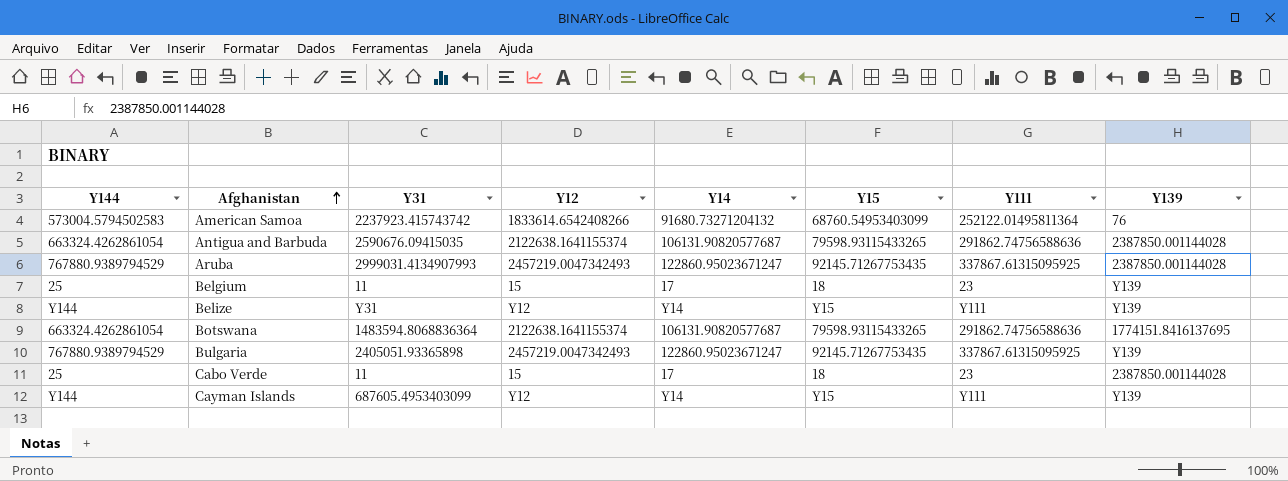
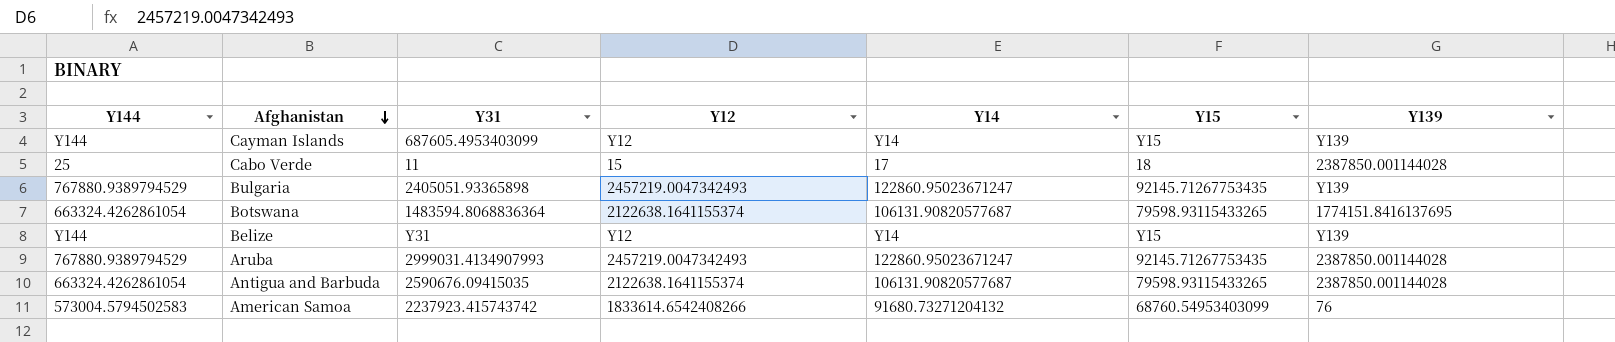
row order: Afghanistan ascending -> Afghanistan descending
column Y111 | position: 7 -> none
row Belgium: 25 | 11 | 15 | 17 | 18 | 23 | Y139 -> none

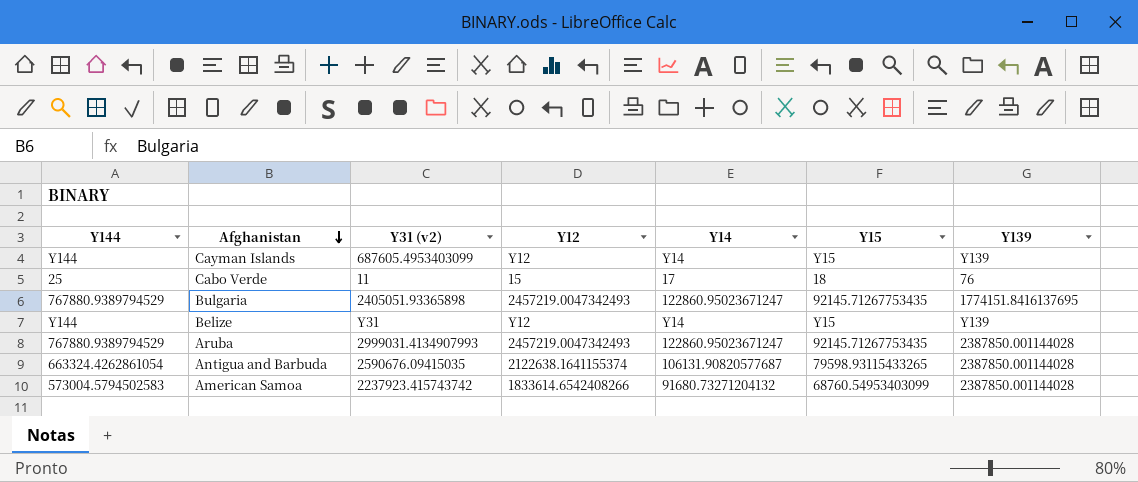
column name: Y31 -> Y31 (v2)
row Botswana: 663324.4262861054 | 1483594.8068836364 | 2122638.1641155374 | 106131.90820577687 | 79598.93115433265 | 1774151.8416137695 -> none
Cabo Verde | Y139: 2387850.001144028 -> 76
Bulgaria | Y139: Y139 -> 1774151.8416137695
American Samoa | Y139: 76 -> 2387850.001144028

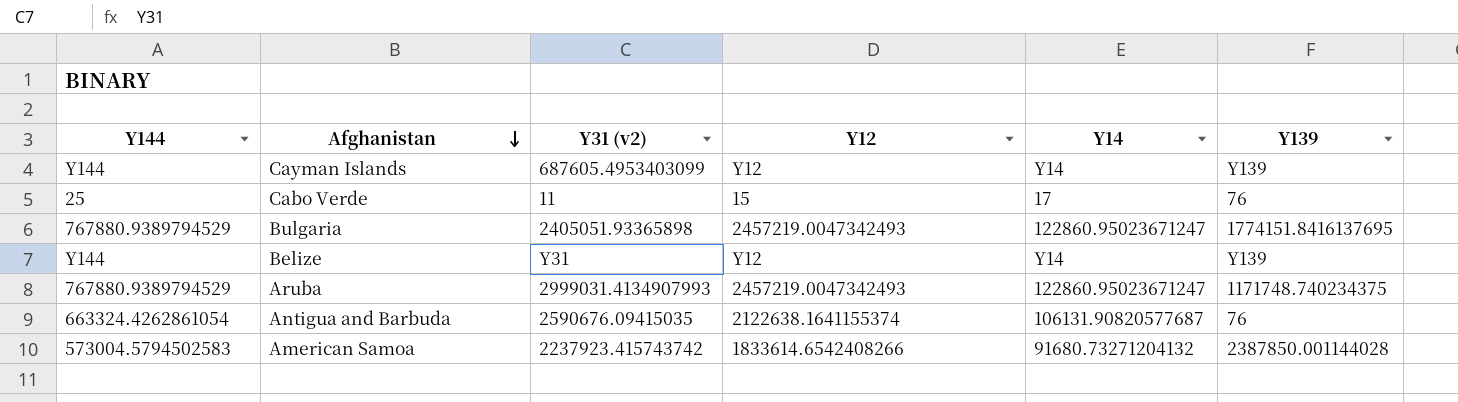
column Y15 | position: 6 -> none
Aruba | Y139: 2387850.001144028 -> 1171748.740234375
Antigua and Barbuda | Y139: 2387850.001144028 -> 76

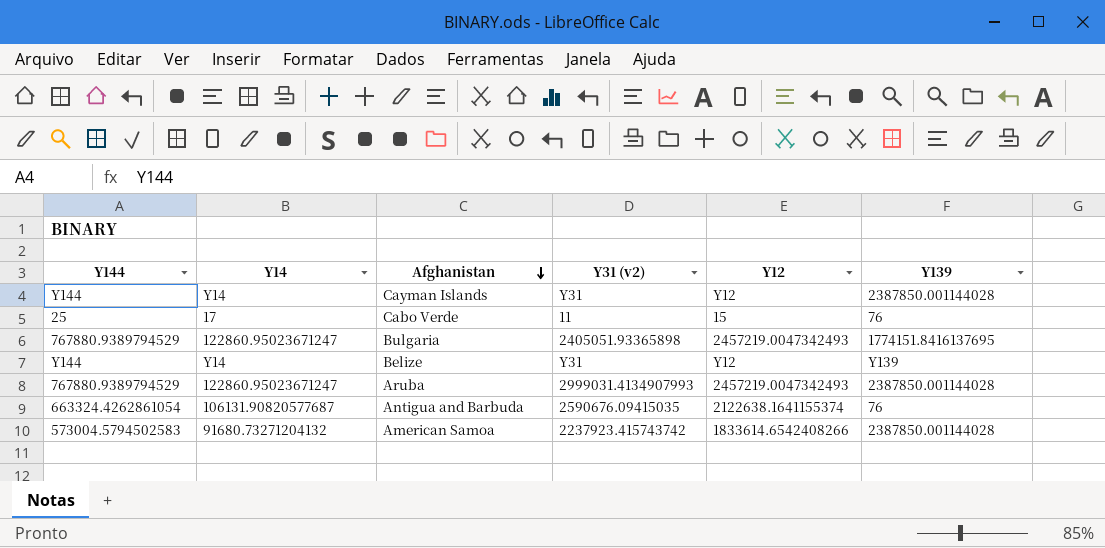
column Y14 | position: 5 -> 2
Cayman Islands | Y31 (v2): 687605.4953403099 -> Y31
Cayman Islands | Y139: Y139 -> 2387850.001144028
Aruba | Y139: 1171748.740234375 -> 2387850.001144028

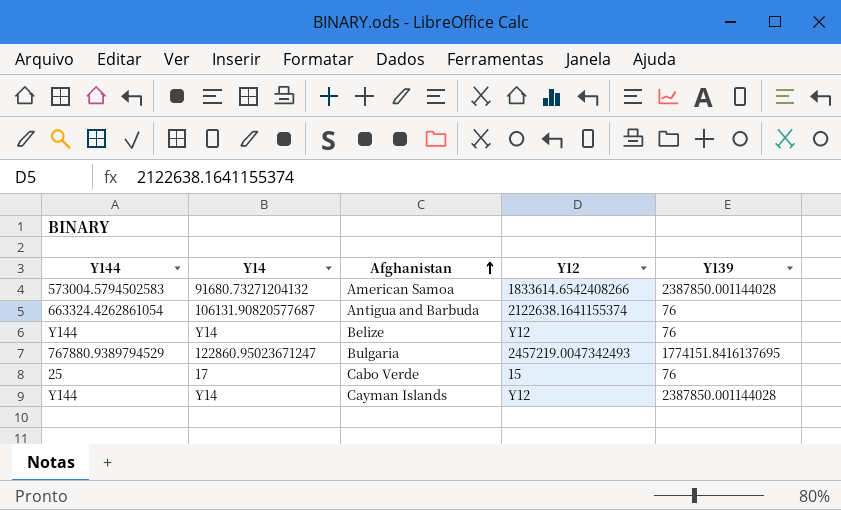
row order: Afghanistan descending -> Afghanistan ascending
column Y31 (v2) | position: 4 -> none
row Aruba: 767880.9389794529 | 122860.95023671247 | 2999031.4134907993 | 2457219.0047342493 | 2387850.001144028 -> none
Belize | Y139: Y139 -> 76

